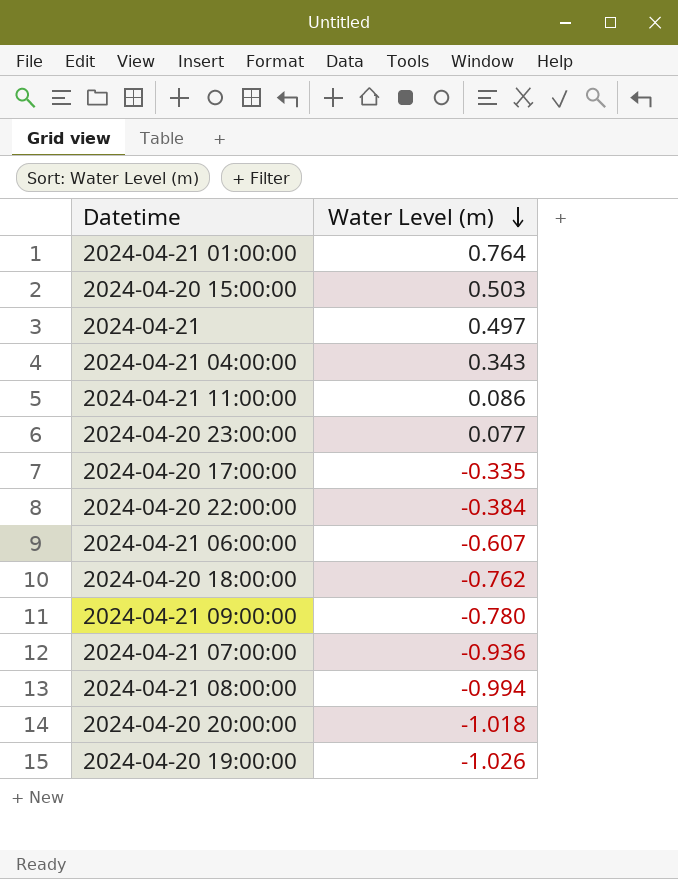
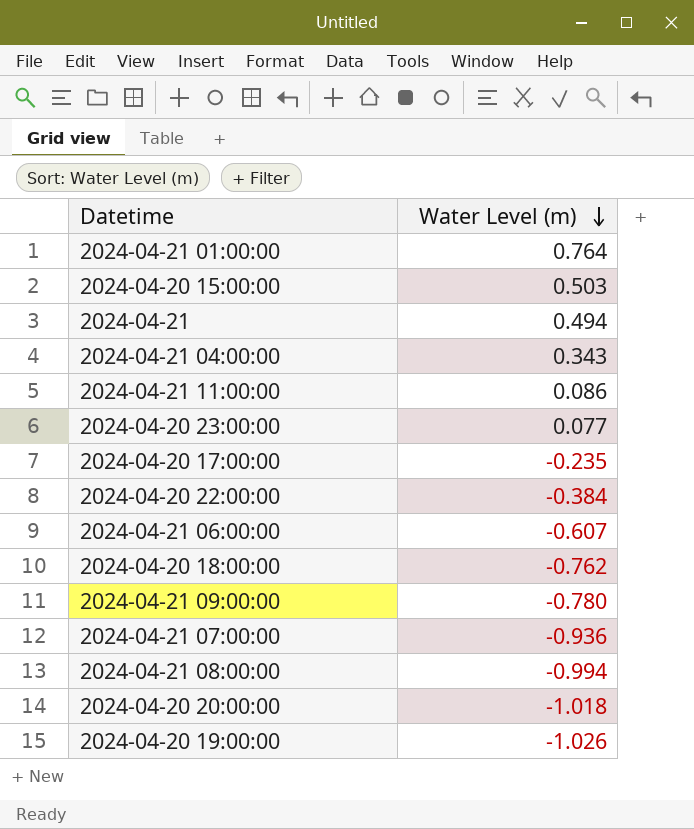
2024-04-21 | Water Level (m): 0.497 -> 0.494
2024-04-20 17:00:00 | Water Level (m): -0.335 -> -0.235

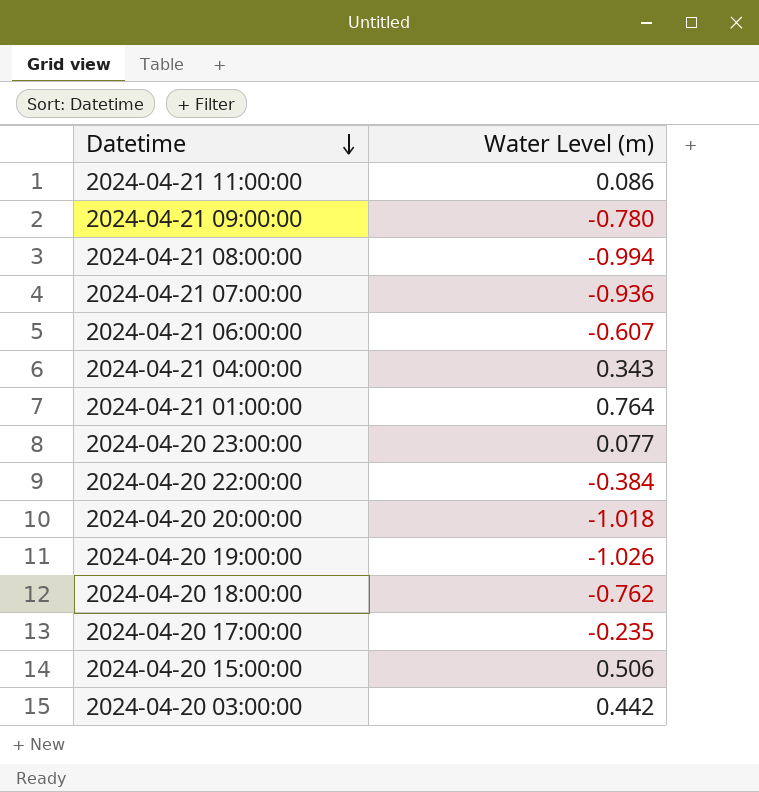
row order: Water Level (m) descending -> Datetime descending
row 2024-04-21: 0.494 -> none
2024-04-20 15:00:00 | Water Level (m): 0.503 -> 0.506
row 2024-04-20 03:00:00: none -> 0.442

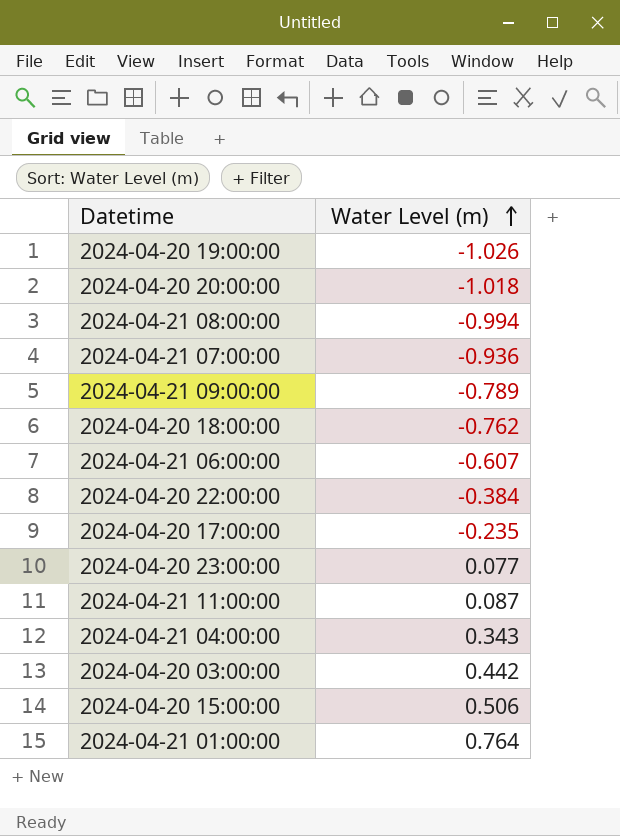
row order: Datetime descending -> Water Level (m) ascending
2024-04-21 09:00:00 | Water Level (m): -0.780 -> -0.789
2024-04-21 11:00:00 | Water Level (m): 0.086 -> 0.087

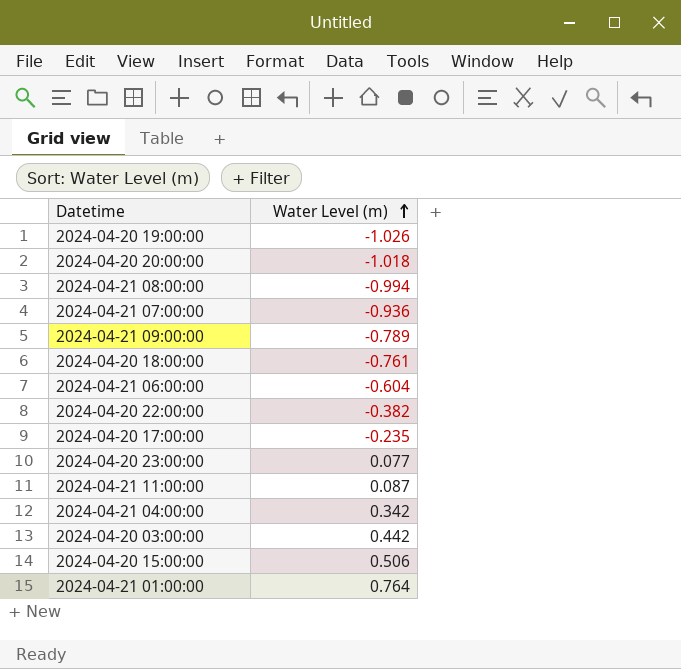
2024-04-20 18:00:00 | Water Level (m): -0.762 -> -0.761
2024-04-21 06:00:00 | Water Level (m): -0.607 -> -0.604
2024-04-20 22:00:00 | Water Level (m): -0.384 -> -0.382
2024-04-21 04:00:00 | Water Level (m): 0.343 -> 0.342

